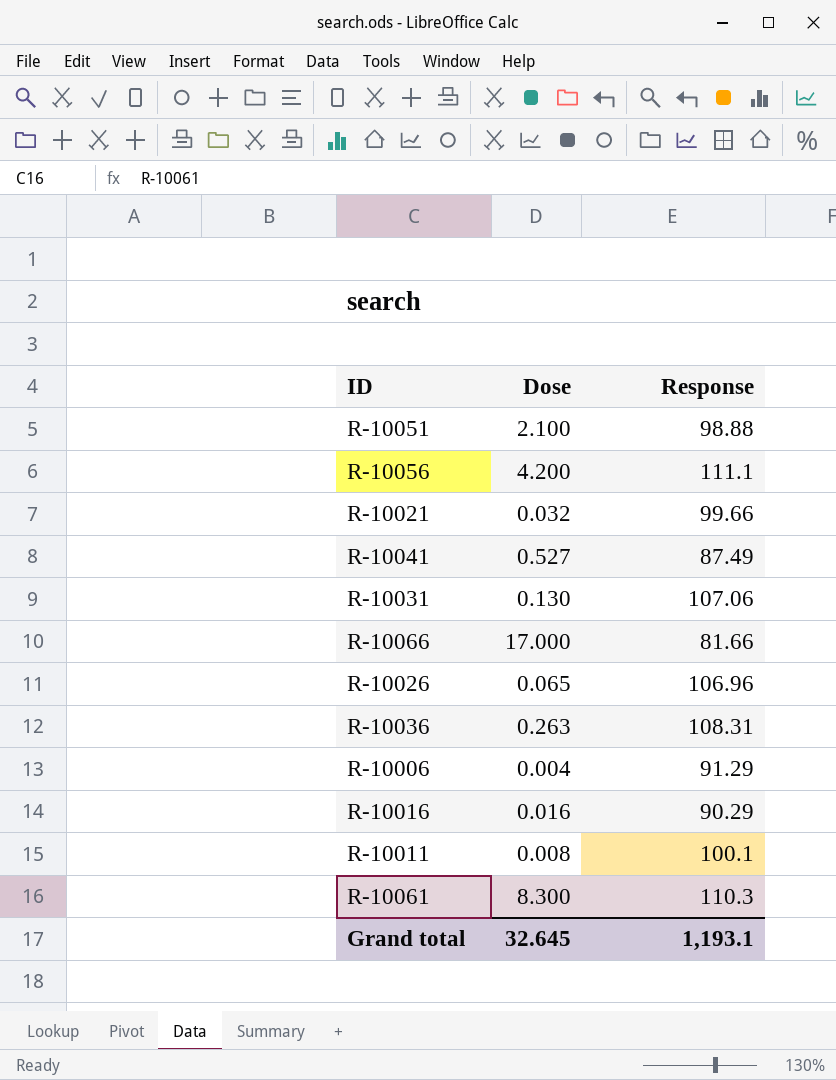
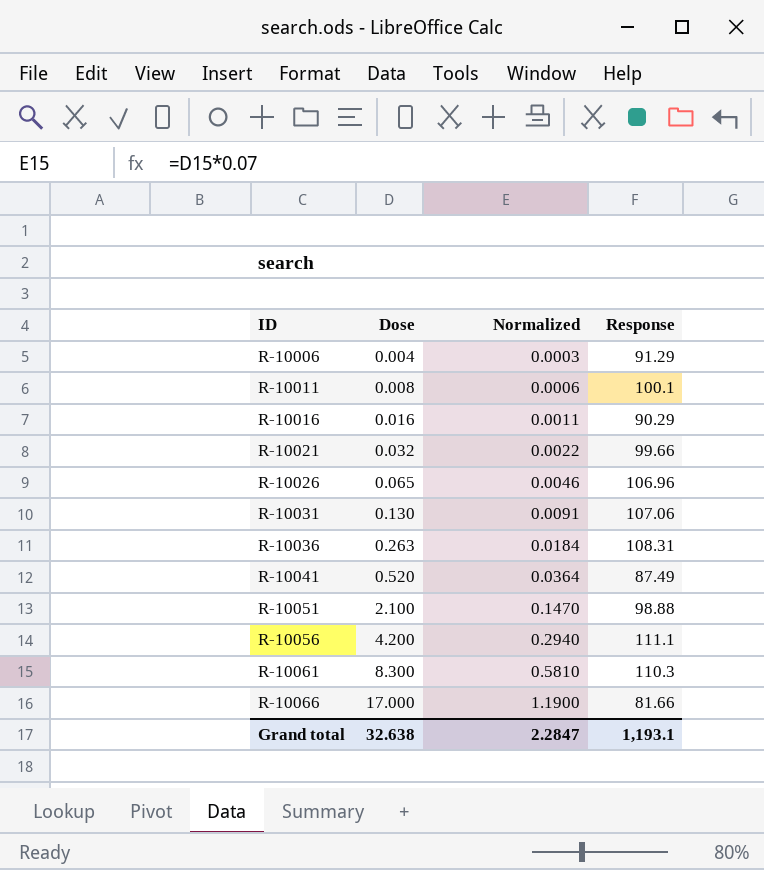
row order: none -> ID ascending
column Normalized | formula: none -> [Dose] * 0.07
R-10041 | Dose: 0.527 -> 0.520
Grand total | Dose: 32.645 -> 32.638

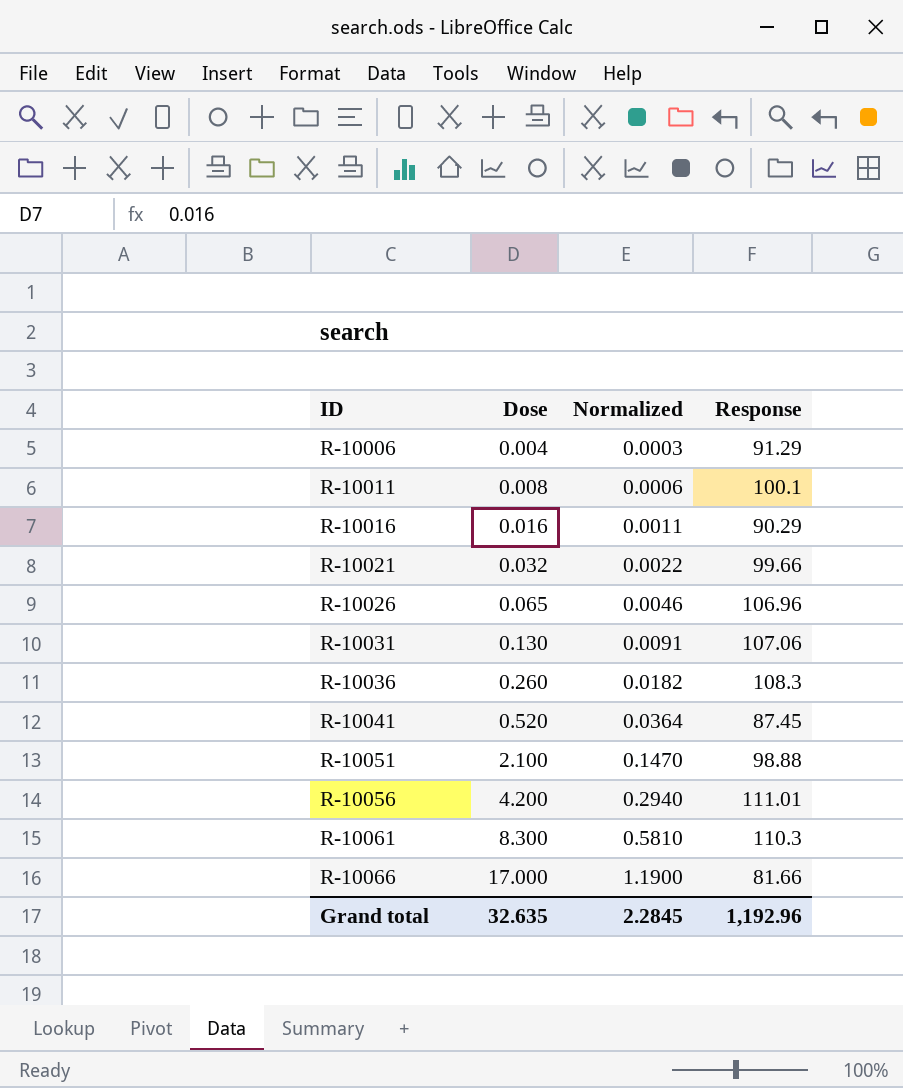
R-10036 | Dose: 0.263 -> 0.260
R-10036 | Normalized: 0.0184 -> 0.0182
R-10036 | Response: 108.31 -> 108.3
R-10041 | Response: 87.49 -> 87.45
R-10056 | Response: 111.1 -> 111.01
Grand total | Dose: 32.638 -> 32.635
Grand total | Normalized: 2.2847 -> 2.2845
Grand total | Response: 1,193.1 -> 1,192.96

